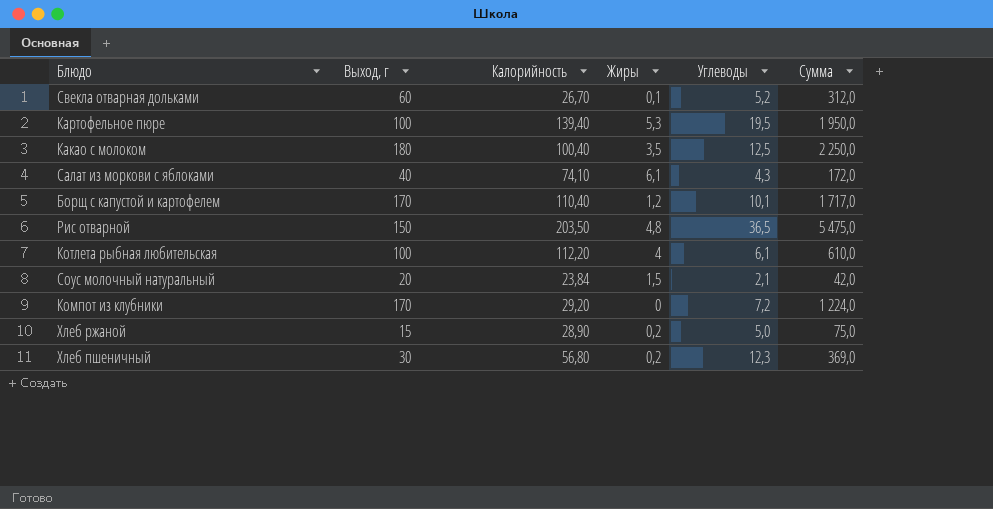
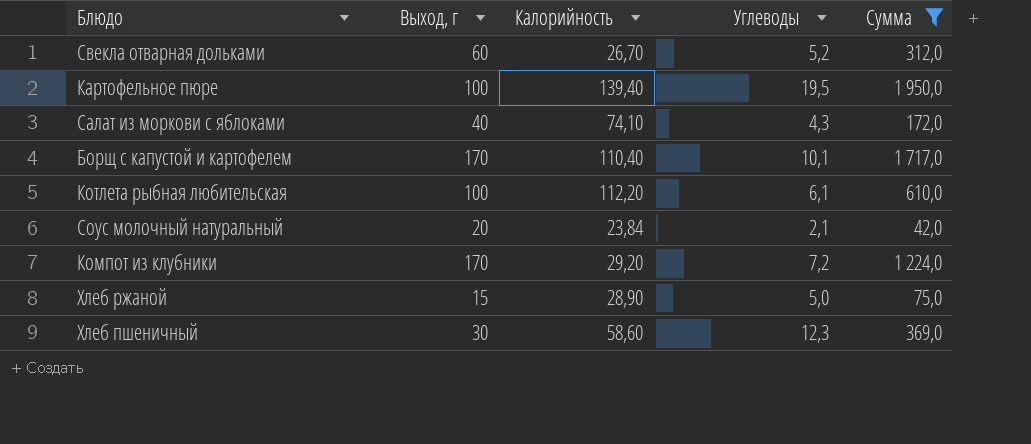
filter: none -> Сумма <= 1 950,0
column Жиры | position: 4 -> none
Хлеб пшеничный | Калорийность: 56,80 -> 58,60

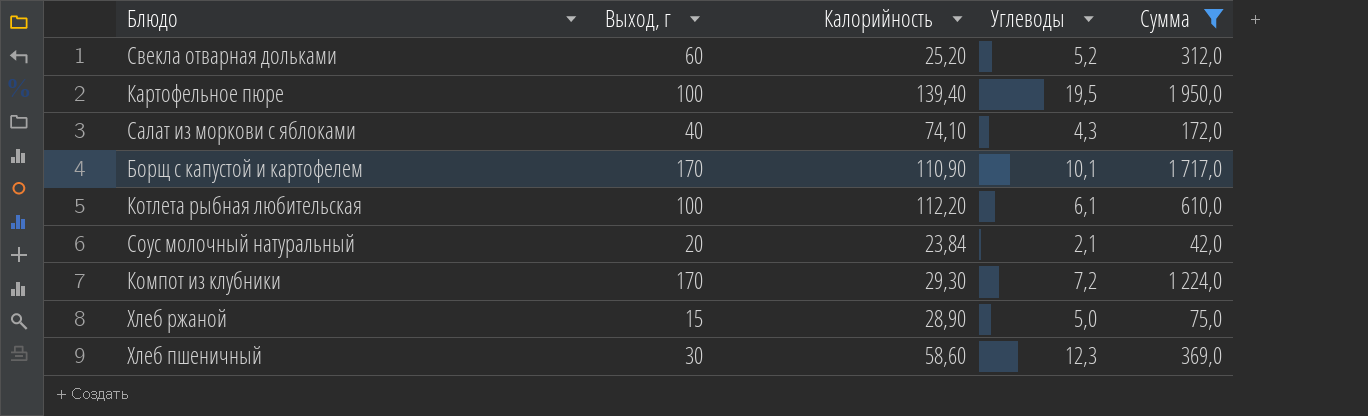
Свекла отварная дольками | Калорийность: 26,70 -> 25,20
Борщ с капустой и картофелем | Калорийность: 110,40 -> 110,90
Компот из клубники | Калорийность: 29,20 -> 29,30

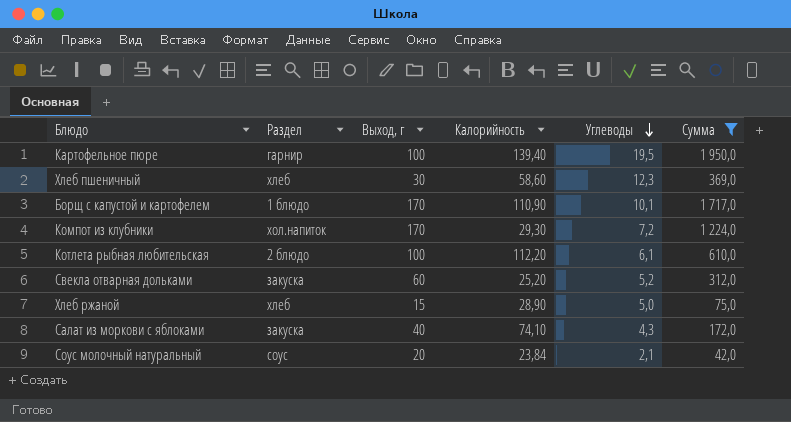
row order: none -> Углеводы descending
column Раздел | position: none -> 2

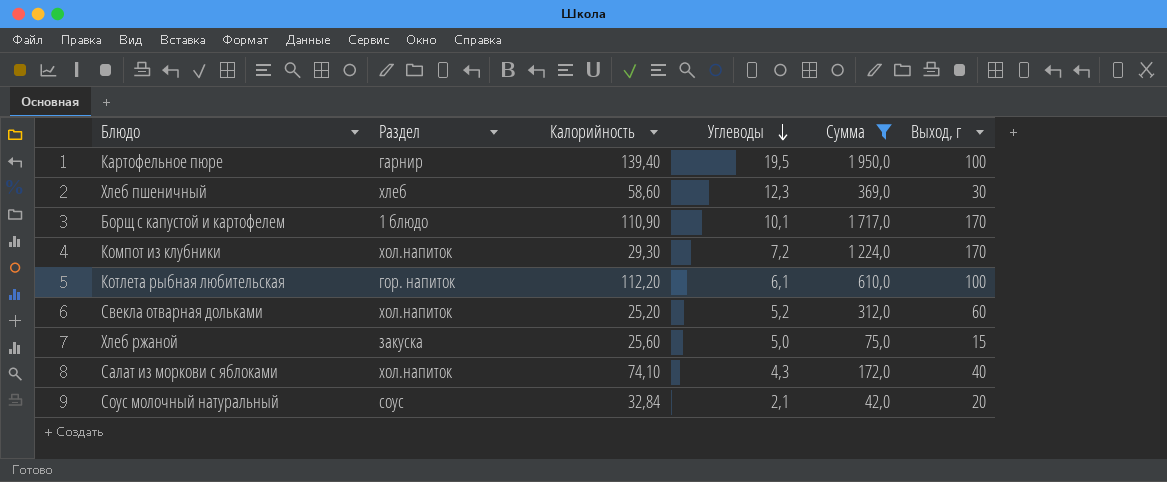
column Выход, г | position: 3 -> 6
Котлета рыбная любительская | Раздел: 2 блюдо -> гор. напиток
Свекла отварная дольками | Раздел: закуска -> хол.напиток
Хлеб ржаной | Раздел: хлеб -> закуска
Хлеб ржаной | Калорийность: 28,90 -> 25,60
Салат из моркови с яблоками | Раздел: закуска -> хол.напиток
Соус молочный натуральный | Калорийность: 23,84 -> 32,84

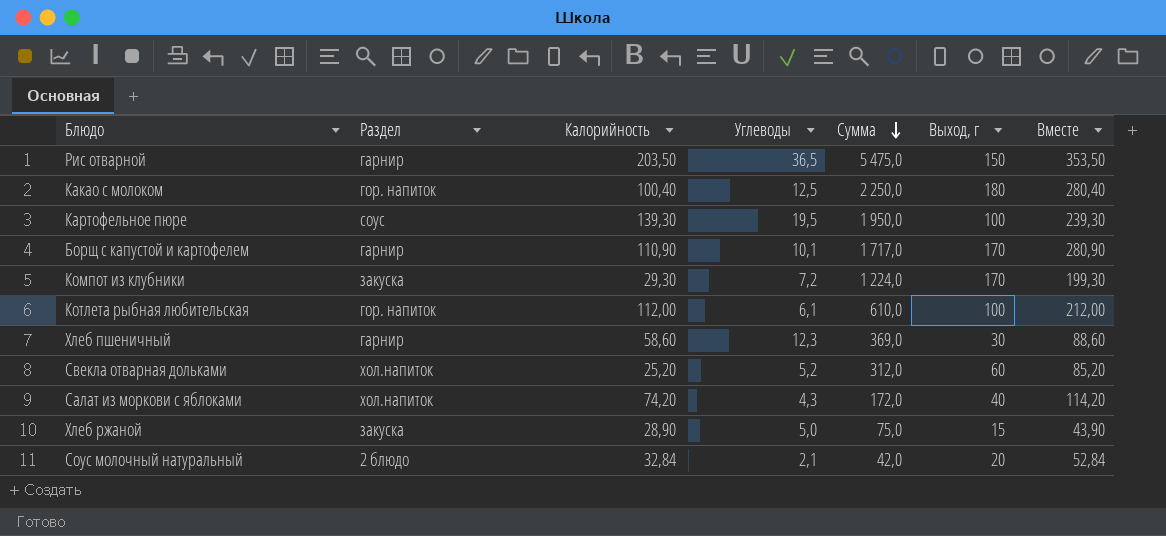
filter: Сумма <= 1 950,0 -> none
row order: Углеводы descending -> Сумма descending
column Вместе | formula: none -> [Калорийность] + [Выход, г]
Картофельное пюре | Раздел: гарнир -> соус
Картофельное пюре | Калорийность: 139,40 -> 139,30
Борщ с капустой и картофелем | Раздел: 1 блюдо -> гарнир
Компот из клубники | Раздел: хол.напиток -> закуска
Котлета рыбная любительская | Калорийность: 112,20 -> 112,00
Хлеб пшеничный | Раздел: хлеб -> гарнир
Салат из моркови с яблоками | Калорийность: 74,10 -> 74,20
Хлеб ржаной | Калорийность: 25,60 -> 28,90
Соус молочный натуральный | Раздел: соус -> 2 блюдо

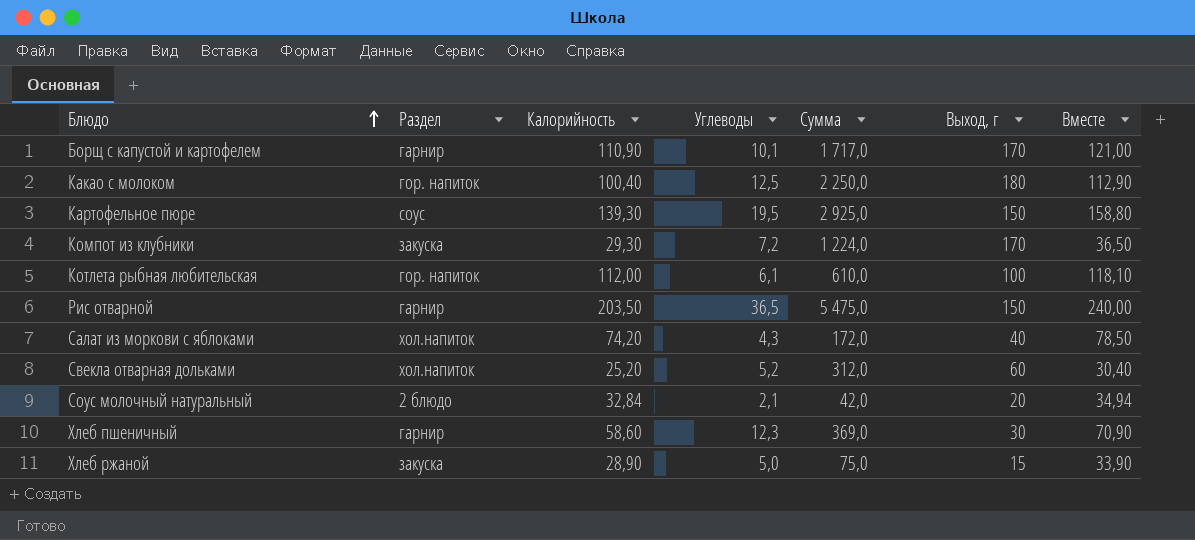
row order: Сумма descending -> Блюдо ascending
column Вместе | formula: [Калорийность] + [Выход, г] -> [Калорийность] + [Углеводы]
Картофельное пюре | Сумма: 1 950,0 -> 2 925,0
Картофельное пюре | Выход, г: 100 -> 150

